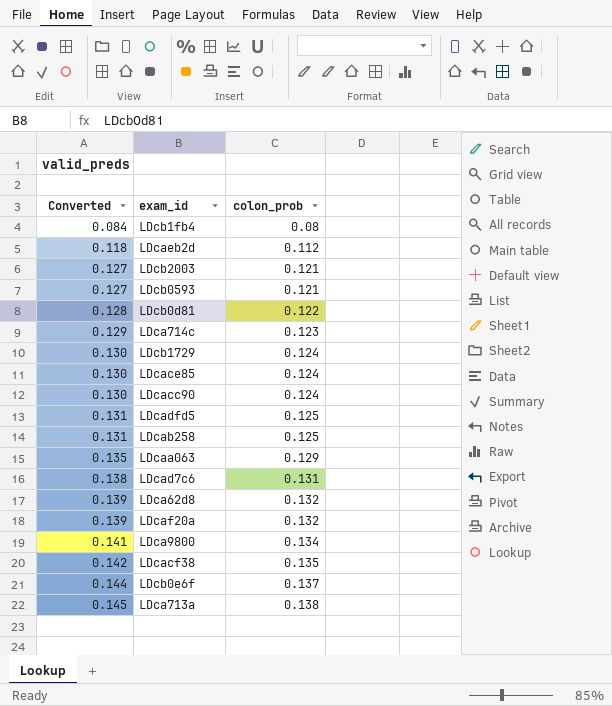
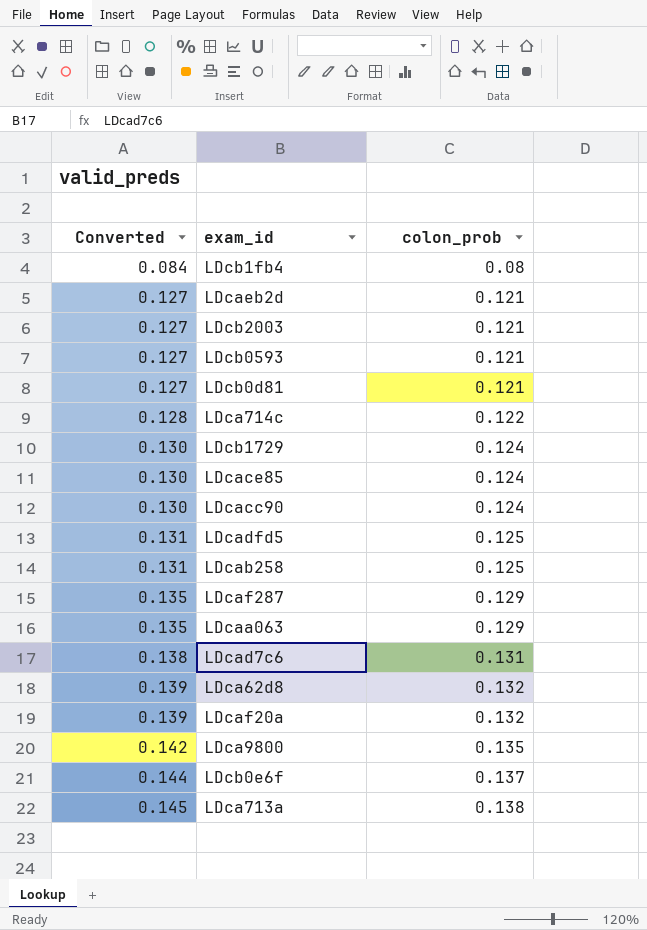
row LDcacf38: 0.142 | 0.135 -> none
LDcaeb2d | Converted: 0.118 -> 0.127
LDcaeb2d | colon_prob: 0.112 -> 0.121
LDcb0d81 | Converted: 0.128 -> 0.127
LDcb0d81 | colon_prob: 0.122 -> 0.121
LDca714c | Converted: 0.129 -> 0.128
LDca714c | colon_prob: 0.123 -> 0.122
row LDcaf287: none -> 0.135 | 0.129
LDca9800 | Converted: 0.141 -> 0.142
LDca9800 | colon_prob: 0.134 -> 0.135

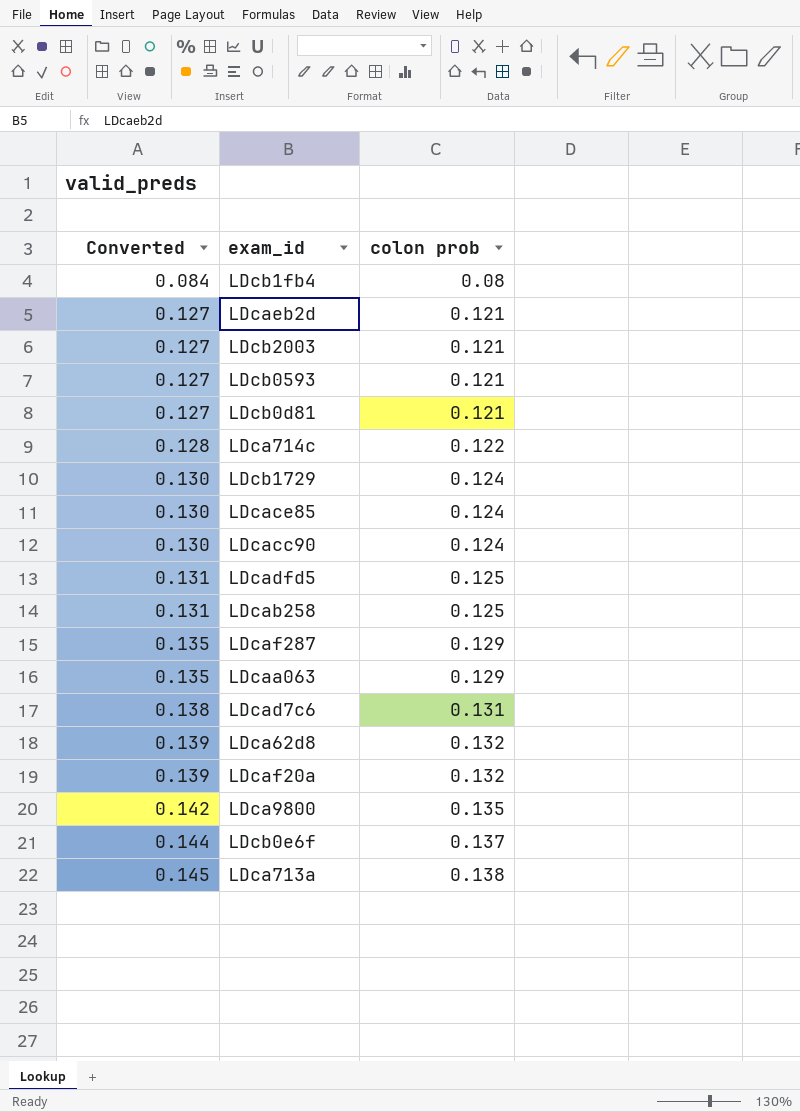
column name: colon_prob -> colon prob

